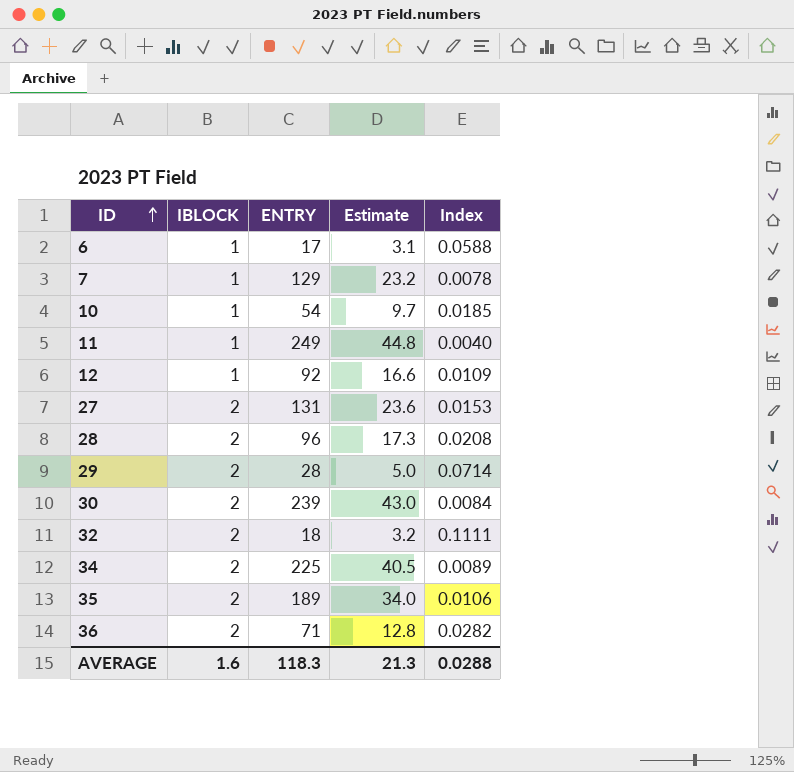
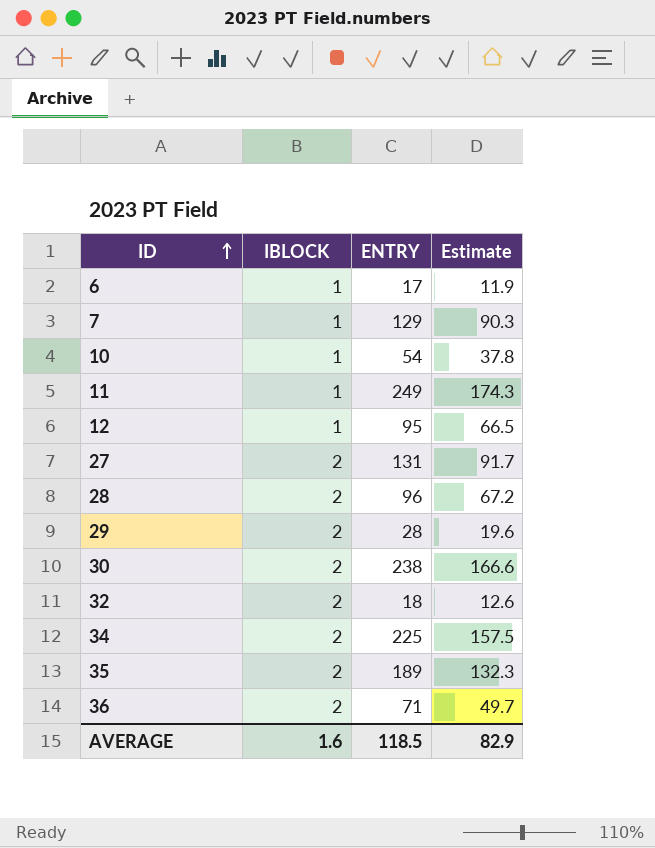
column Index | formula: [IBLOCK] / [ENTRY] -> none
column Estimate | formula: [ENTRY] * 0.18 -> [ENTRY] * 0.7
12 | ENTRY: 92 -> 95
30 | ENTRY: 239 -> 238
AVERAGE | ENTRY: 118.3 -> 118.5
AVERAGE | Estimate: 21.3 -> 82.9

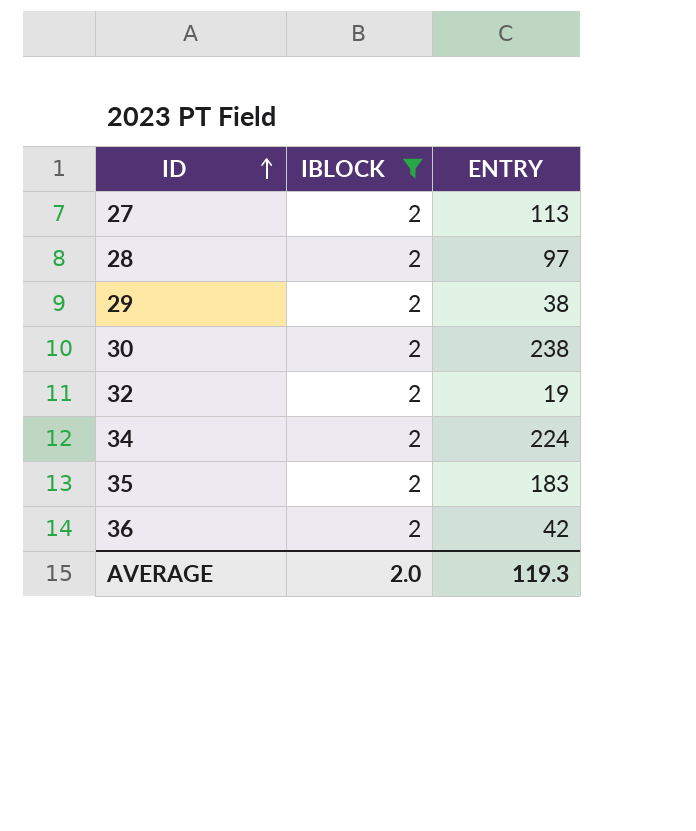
filter: none -> IBLOCK = 2
column Estimate | formula: [ENTRY] * 0.7 -> none
27 | ENTRY: 131 -> 113
28 | ENTRY: 96 -> 97
29 | ENTRY: 28 -> 38
32 | ENTRY: 18 -> 19
34 | ENTRY: 225 -> 224
35 | ENTRY: 189 -> 183
36 | ENTRY: 71 -> 42
AVERAGE | IBLOCK: 1.6 -> 2.0
AVERAGE | ENTRY: 118.5 -> 119.3

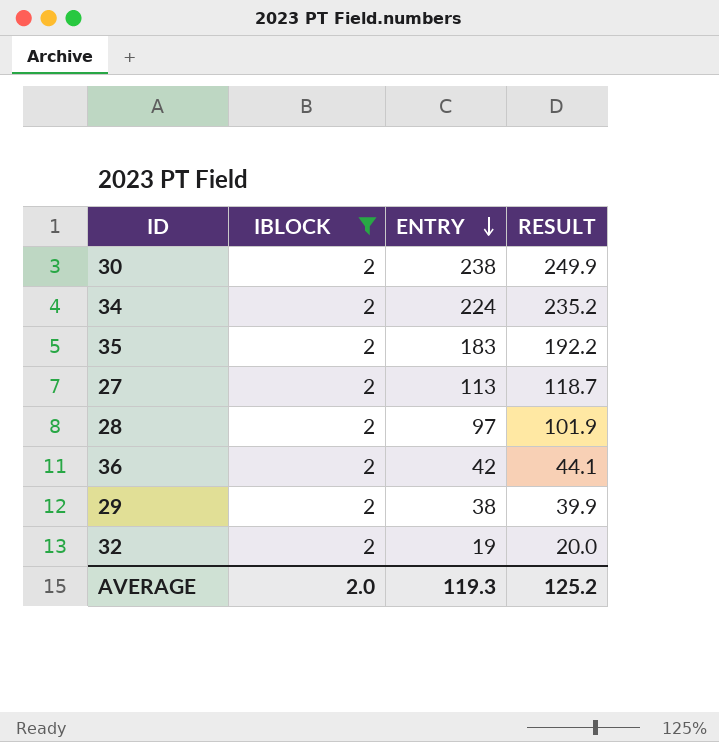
row order: ID ascending -> ENTRY descending
column RESULT | formula: none -> [ENTRY] * 1.05

